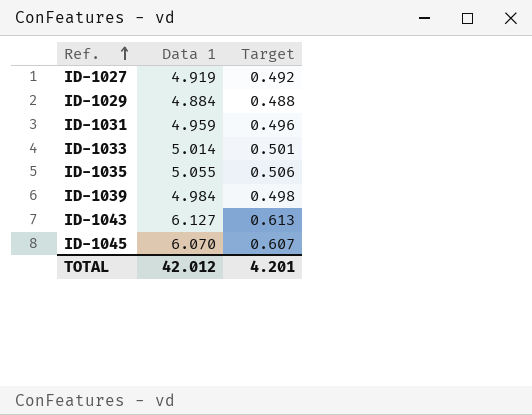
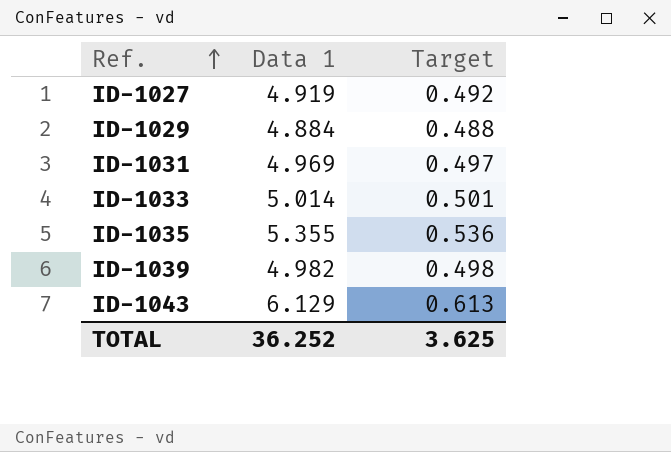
row ID-1045: 6.070 | 0.607 -> none
ID-1031 | Data 1: 4.959 -> 4.969
ID-1031 | Target: 0.496 -> 0.497
ID-1035 | Data 1: 5.055 -> 5.355
ID-1035 | Target: 0.506 -> 0.536
ID-1039 | Data 1: 4.984 -> 4.982
ID-1043 | Data 1: 6.127 -> 6.129
TOTAL | Data 1: 42.012 -> 36.252
TOTAL | Target: 4.201 -> 3.625

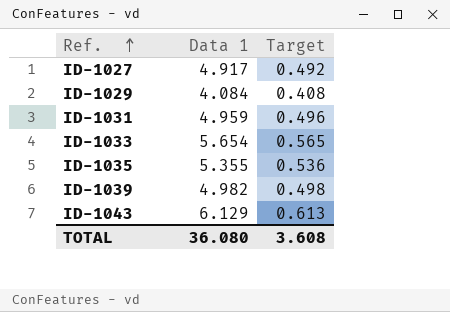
ID-1027 | Data 1: 4.919 -> 4.917
ID-1029 | Data 1: 4.884 -> 4.084
ID-1029 | Target: 0.488 -> 0.408
ID-1031 | Data 1: 4.969 -> 4.959
ID-1031 | Target: 0.497 -> 0.496
ID-1033 | Data 1: 5.014 -> 5.654
ID-1033 | Target: 0.501 -> 0.565
TOTAL | Data 1: 36.252 -> 36.080
TOTAL | Target: 3.625 -> 3.608

